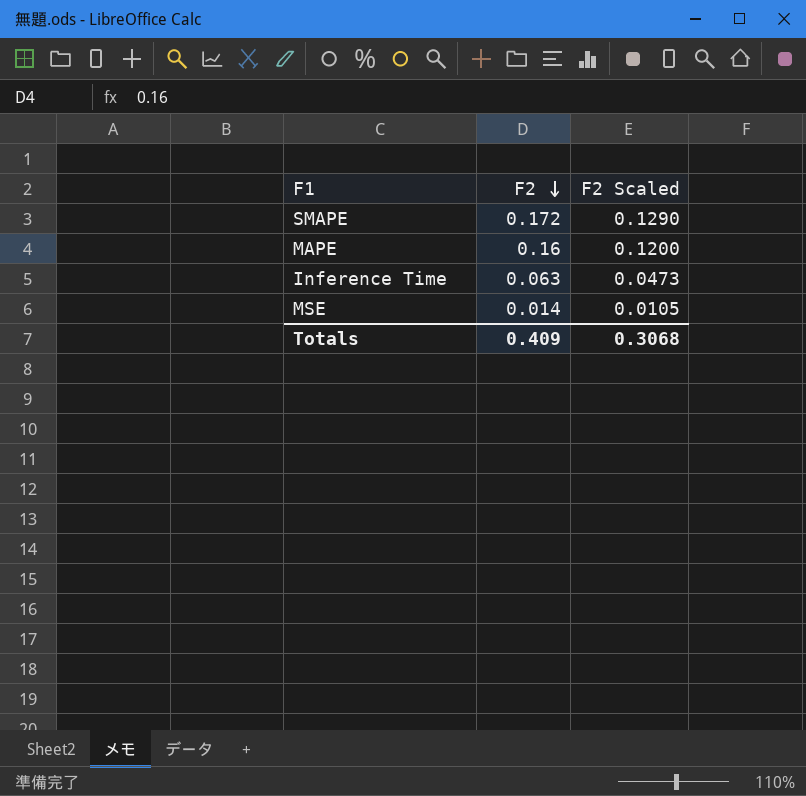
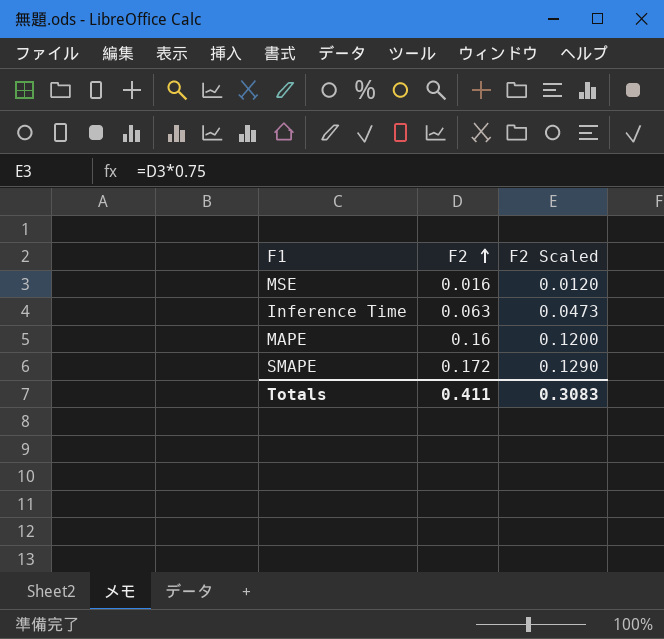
row order: F2 descending -> F2 ascending
MSE | F2: 0.014 -> 0.016
MSE | F2 Scaled: 0.0105 -> 0.0120
Totals | F2: 0.409 -> 0.411
Totals | F2 Scaled: 0.3068 -> 0.3083

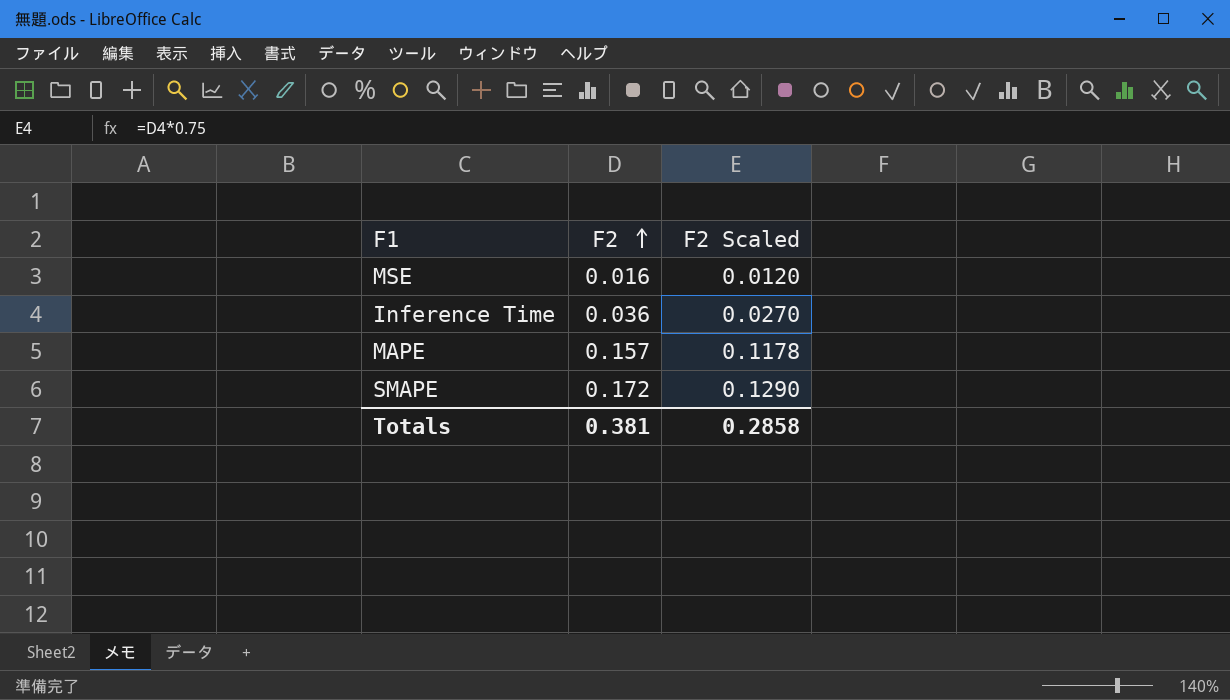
Inference Time | F2: 0.063 -> 0.036
Inference Time | F2 Scaled: 0.0473 -> 0.0270
MAPE | F2: 0.16 -> 0.157
MAPE | F2 Scaled: 0.1200 -> 0.1178
Totals | F2: 0.411 -> 0.381
Totals | F2 Scaled: 0.3083 -> 0.2858

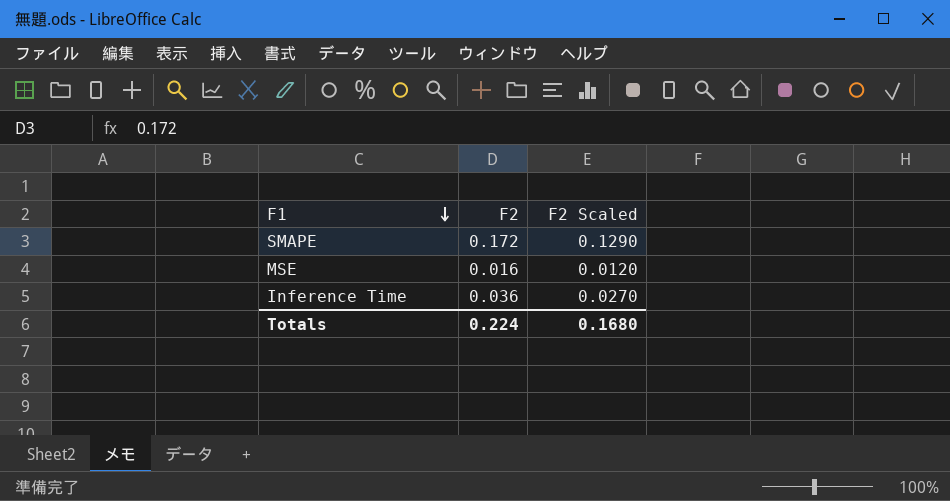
row order: F2 ascending -> F1 descending
row MAPE: 0.157 | 0.1178 -> none
Totals | F2: 0.381 -> 0.224
Totals | F2 Scaled: 0.2858 -> 0.1680

